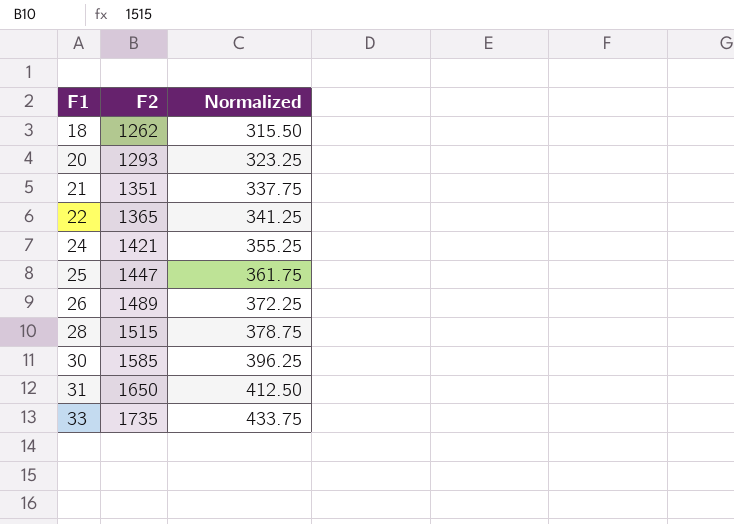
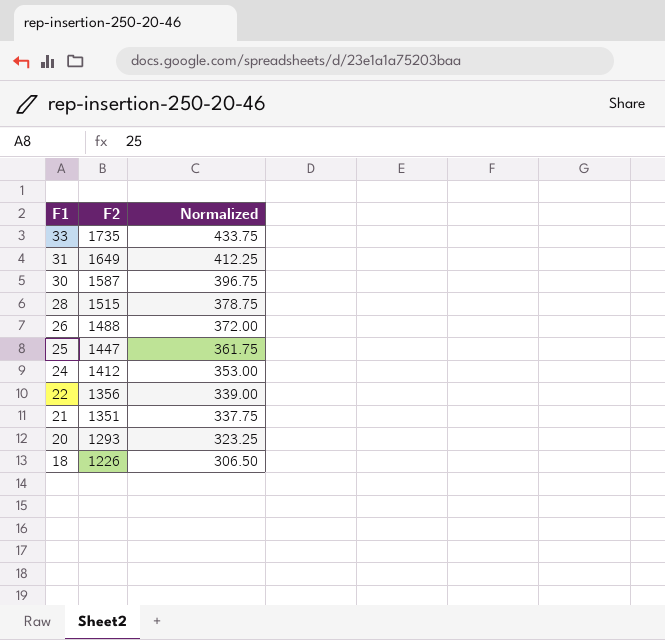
row order: F1 ascending -> F1 descending
31 | F2: 1650 -> 1649
31 | Normalized: 412.50 -> 412.25
30 | F2: 1585 -> 1587
30 | Normalized: 396.25 -> 396.75
26 | F2: 1489 -> 1488
26 | Normalized: 372.25 -> 372.00
24 | F2: 1421 -> 1412
24 | Normalized: 355.25 -> 353.00
22 | F2: 1365 -> 1356
22 | Normalized: 341.25 -> 339.00
18 | F2: 1262 -> 1226
18 | Normalized: 315.50 -> 306.50

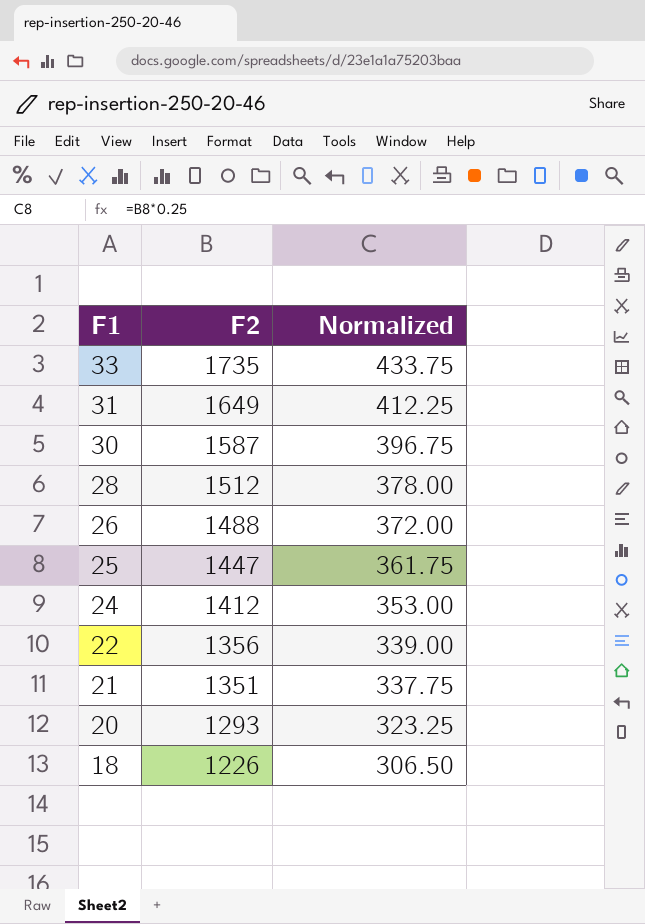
28 | F2: 1515 -> 1512
28 | Normalized: 378.75 -> 378.00

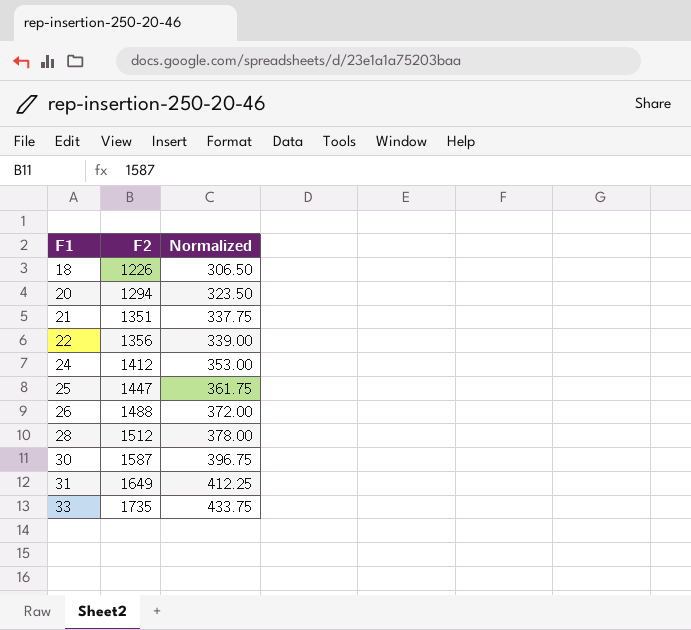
row order: F1 descending -> F1 ascending
20 | F2: 1293 -> 1294
20 | Normalized: 323.25 -> 323.50

